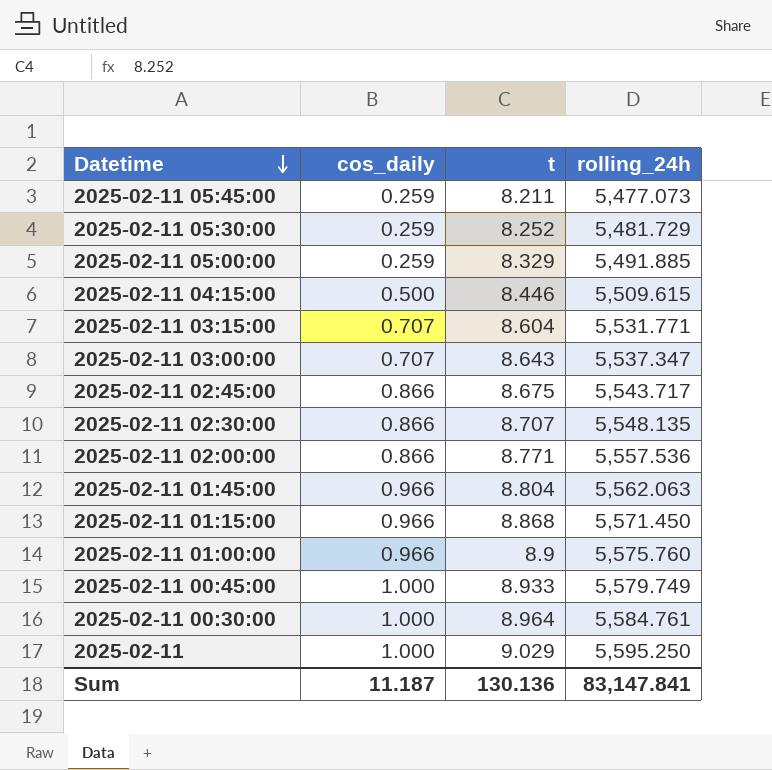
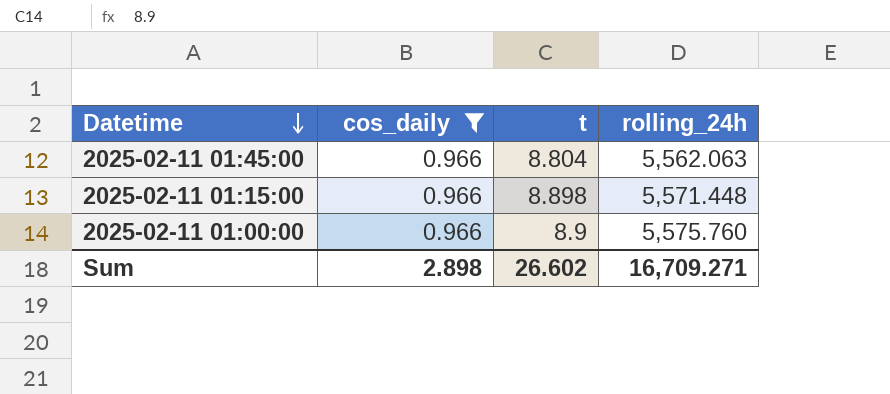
filter: none -> cos_daily = 0.966
2025-02-11 01:15:00 | t: 8.868 -> 8.898
2025-02-11 01:15:00 | rolling_24h: 5,571.450 -> 5,571.448
Sum | cos_daily: 11.187 -> 2.898
Sum | t: 130.136 -> 26.602
Sum | rolling_24h: 83,147.841 -> 16,709.271

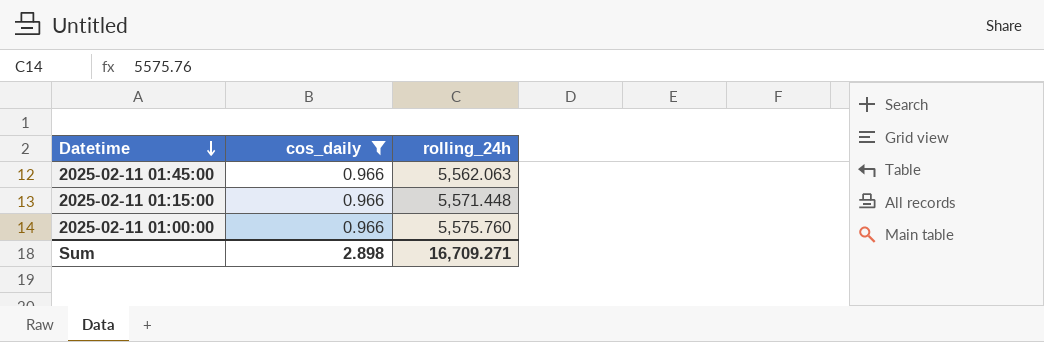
column t | position: 3 -> none

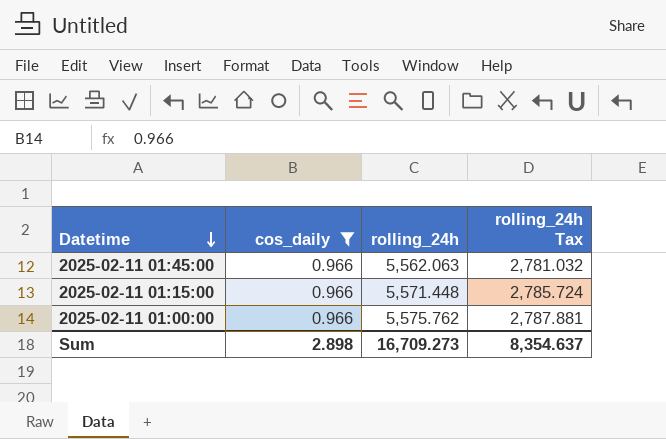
column rolling_24h Tax | formula: none -> [rolling_24h] * 0.5
2025-02-11 01:00:00 | rolling_24h: 5,575.760 -> 5,575.762
Sum | rolling_24h: 16,709.271 -> 16,709.273

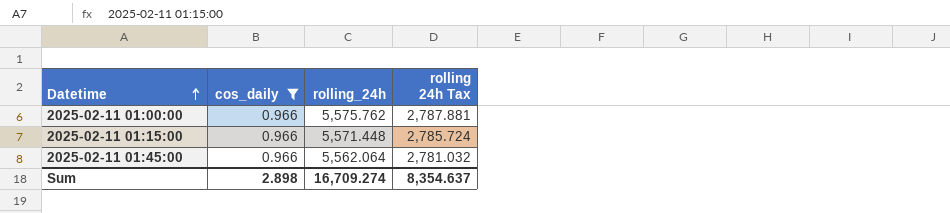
row order: Datetime descending -> Datetime ascending
column name: rolling_24h Tax -> rolling 24h Tax
2025-02-11 01:45:00 | rolling_24h: 5,562.063 -> 5,562.064
Sum | rolling_24h: 16,709.273 -> 16,709.274

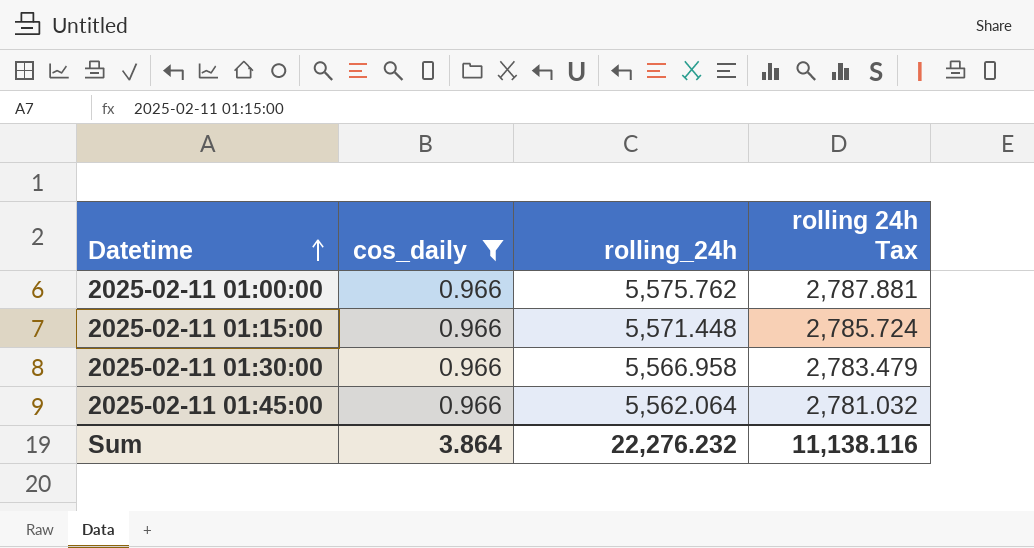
row 2025-02-11 01:30:00: none -> 0.966 | 5,566.958 | 2,783.479
Sum | cos_daily: 2.898 -> 3.864
Sum | rolling_24h: 16,709.274 -> 22,276.232
Sum | rolling 24h Tax: 8,354.637 -> 11,138.116

